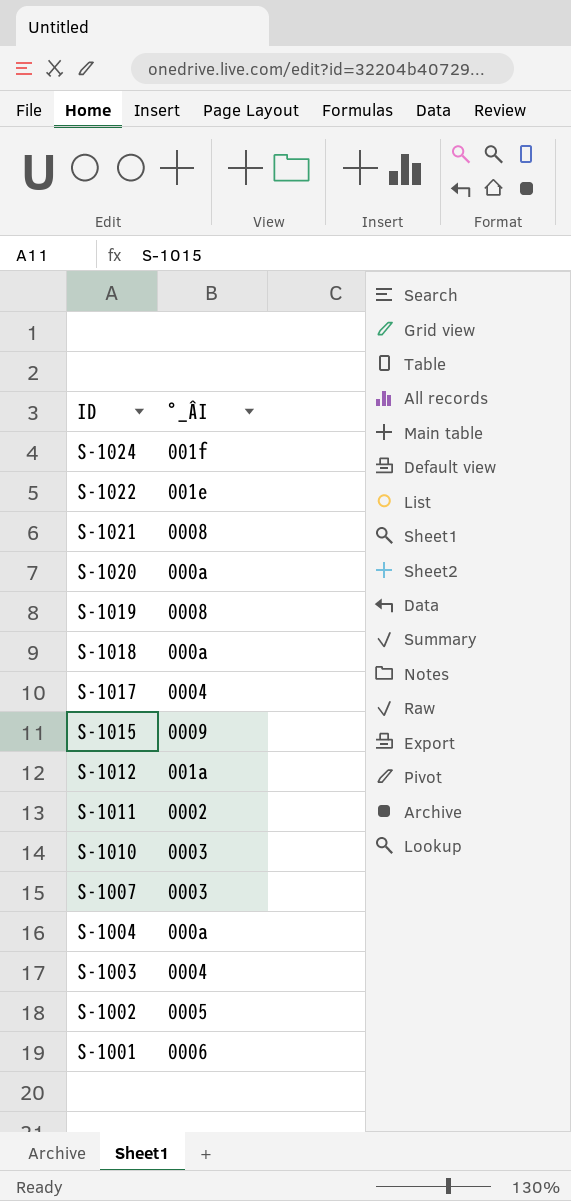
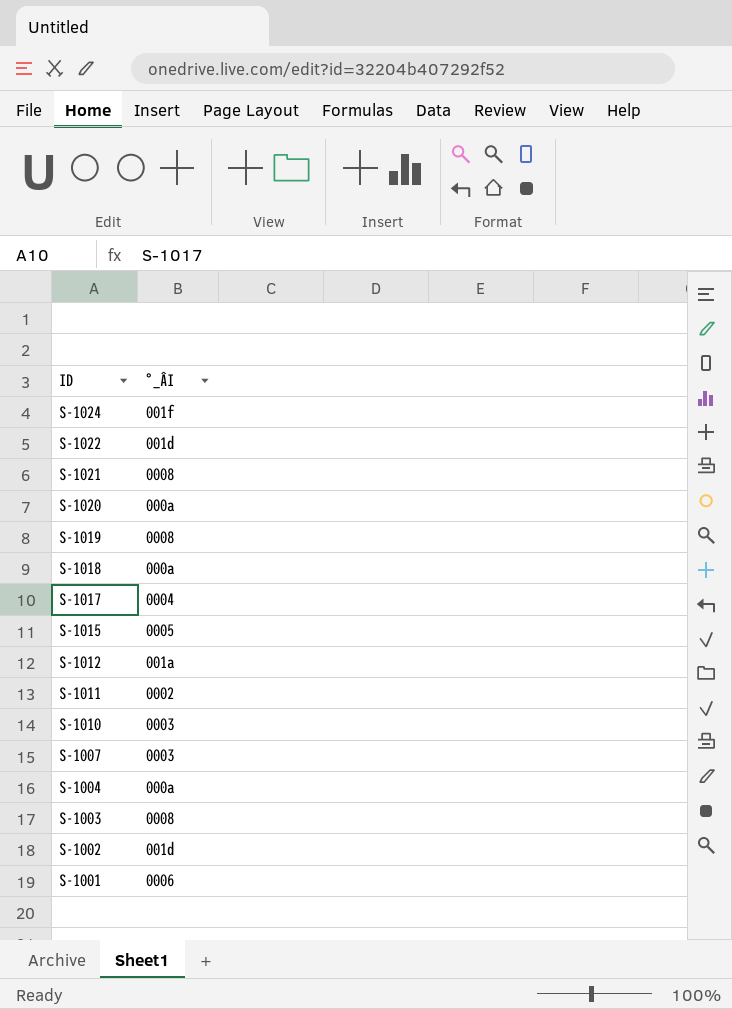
S-1022 | °_ÂI: 001e -> 001d
S-1015 | °_ÂI: 0009 -> 0005
S-1003 | °_ÂI: 0004 -> 0008
S-1002 | °_ÂI: 0005 -> 001d

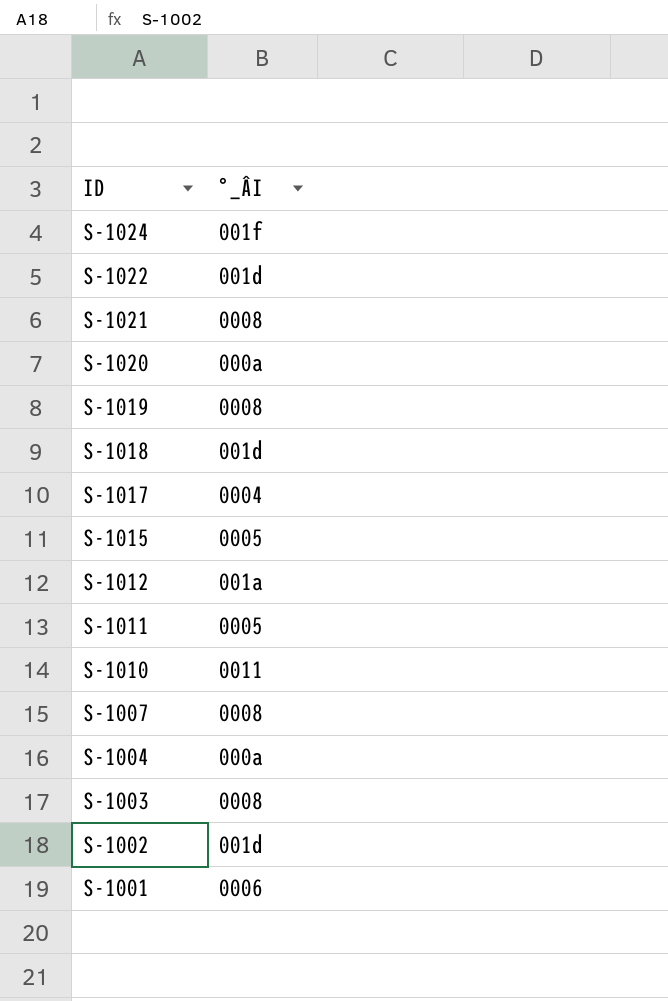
S-1018 | °_ÂI: 000a -> 001d
S-1011 | °_ÂI: 0002 -> 0005
S-1010 | °_ÂI: 0003 -> 0011
S-1007 | °_ÂI: 0003 -> 0008

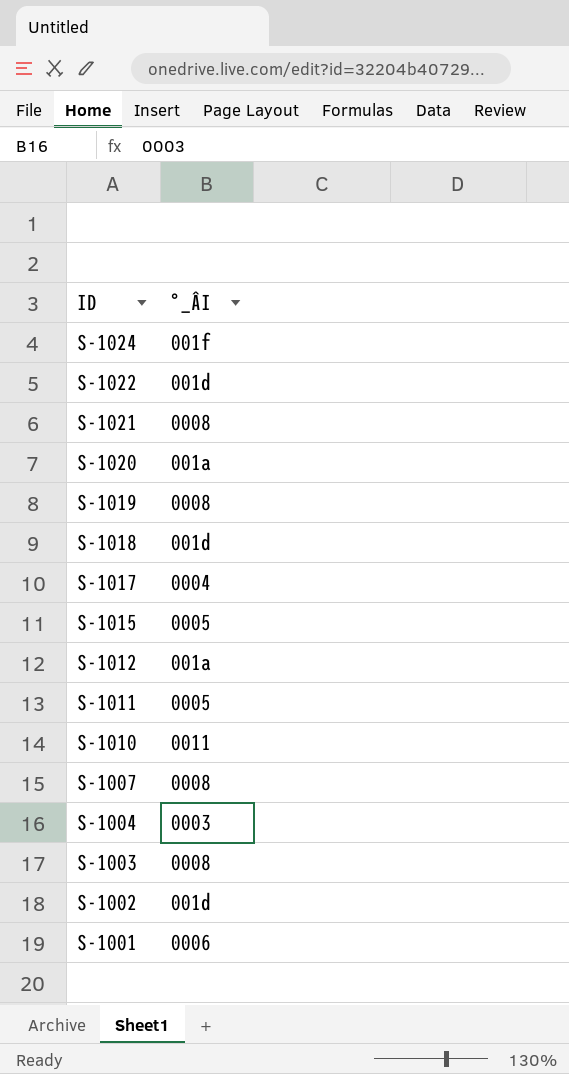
S-1020 | °_ÂI: 000a -> 001a
S-1004 | °_ÂI: 000a -> 0003

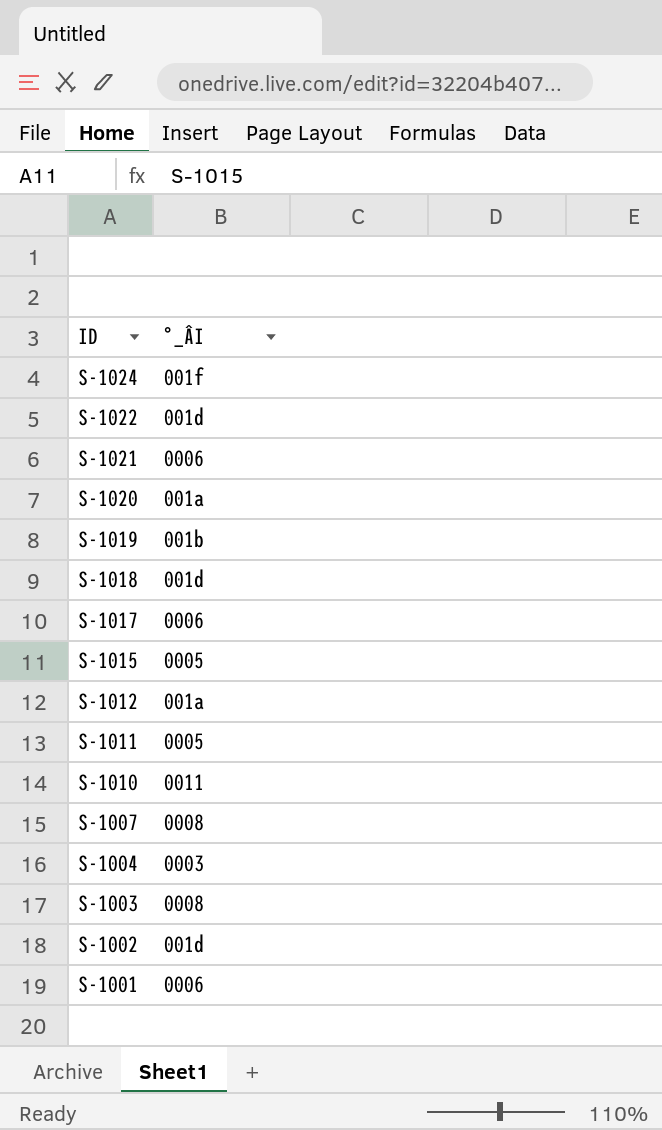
S-1021 | °_ÂI: 0008 -> 0006
S-1019 | °_ÂI: 0008 -> 001b
S-1017 | °_ÂI: 0004 -> 0006

